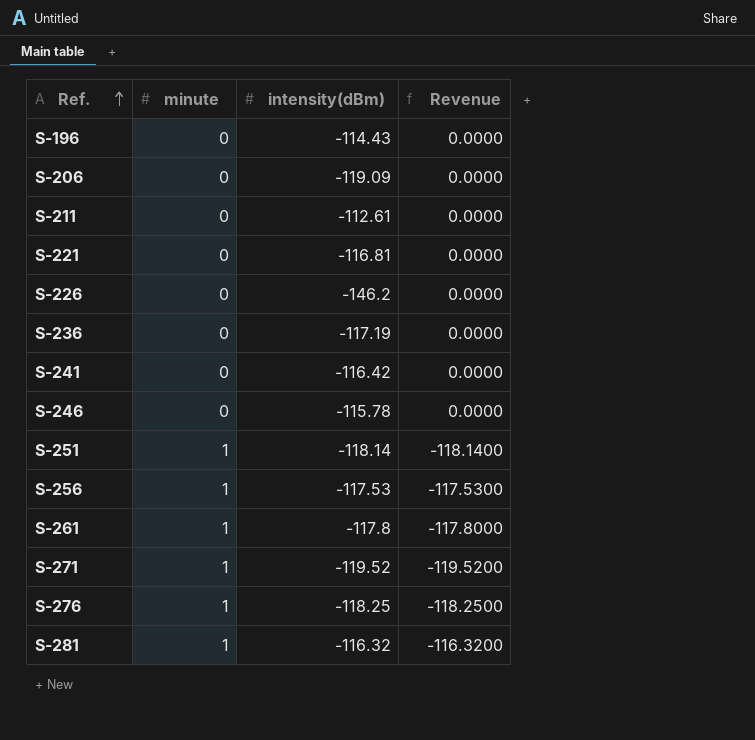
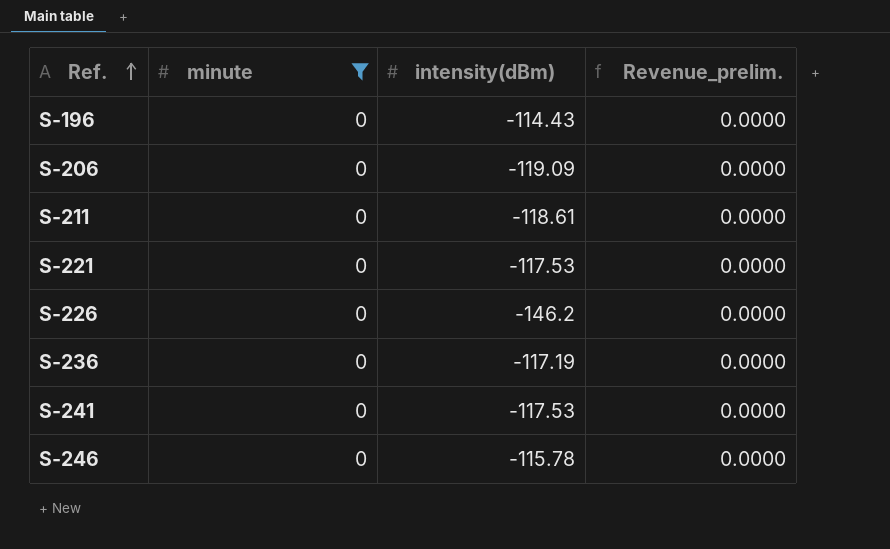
filter: none -> minute = 0
column name: Revenue -> Revenue_prelim.
S-211 | intensity(dBm): -112.61 -> -118.61
S-221 | intensity(dBm): -116.81 -> -117.53
S-241 | intensity(dBm): -116.42 -> -117.53

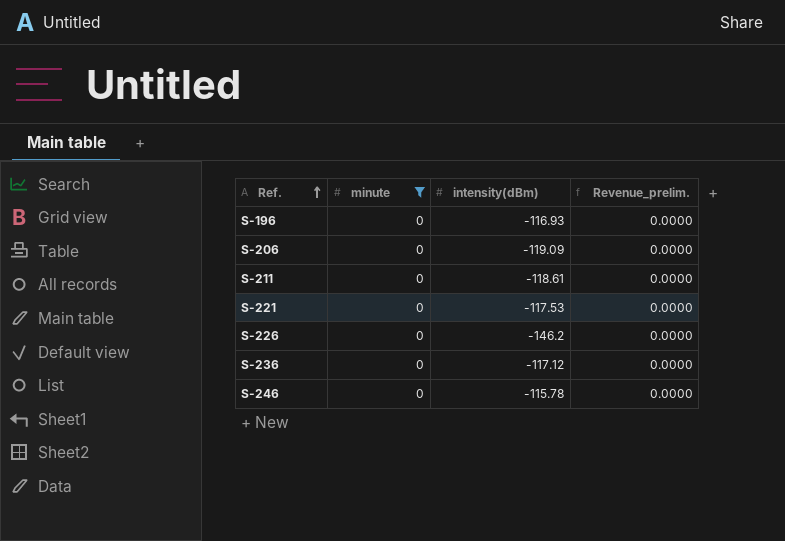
row S-241: 0 | -117.53 | 0.0000 -> none
S-196 | intensity(dBm): -114.43 -> -116.93
S-236 | intensity(dBm): -117.19 -> -117.12

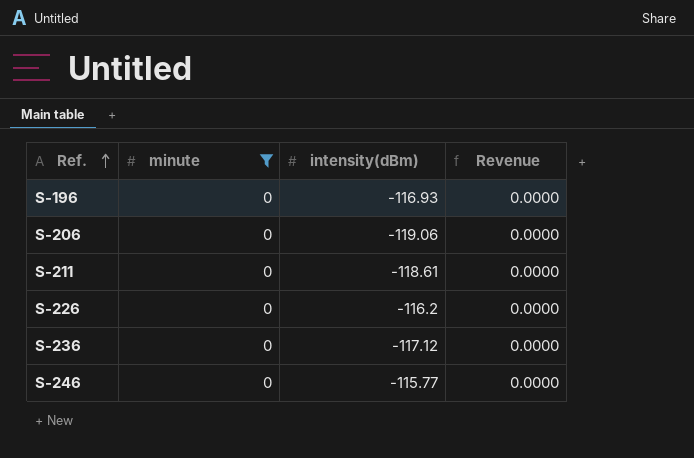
column name: Revenue_prelim. -> Revenue
row S-221: 0 | -117.53 | 0.0000 -> none
S-206 | intensity(dBm): -119.09 -> -119.06
S-226 | intensity(dBm): -146.2 -> -116.2
S-246 | intensity(dBm): -115.78 -> -115.77

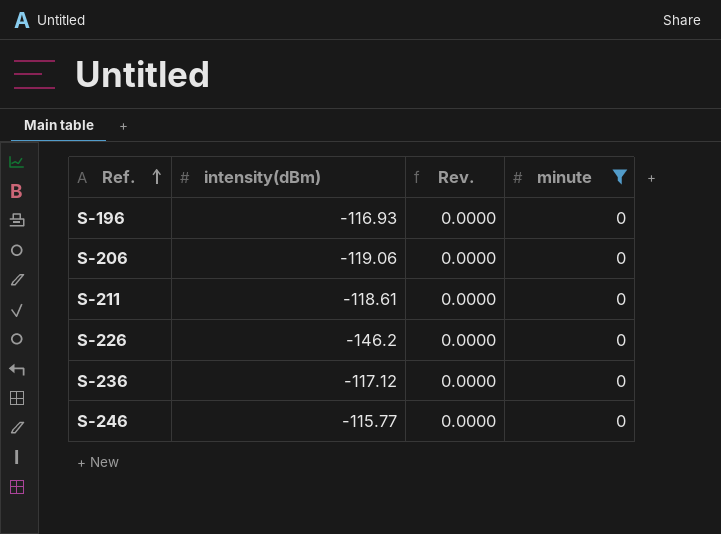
column name: Revenue -> Rev.
column minute | position: 2 -> 4
S-226 | intensity(dBm): -116.2 -> -146.2

